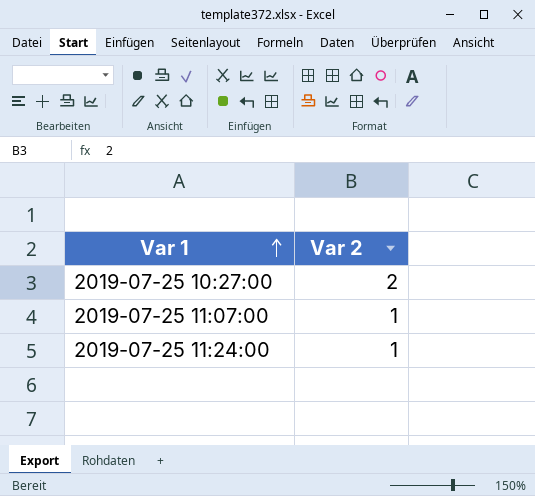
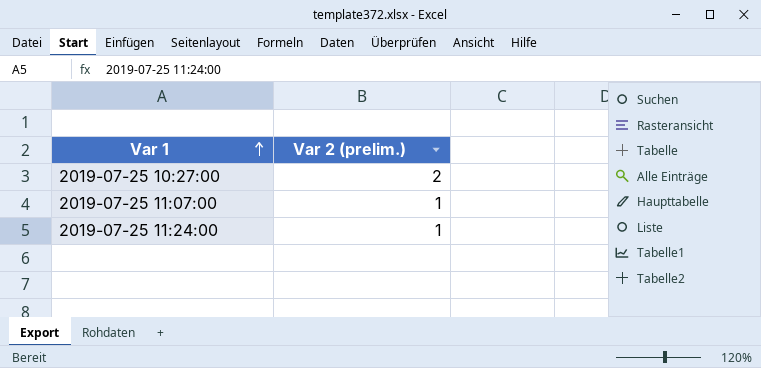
column name: Var 2 -> Var 2 (prelim.)

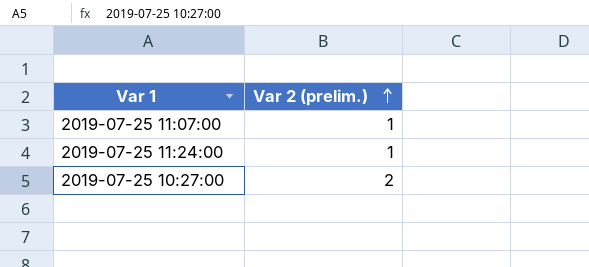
row order: Var 1 ascending -> Var 2 (prelim.) ascending

